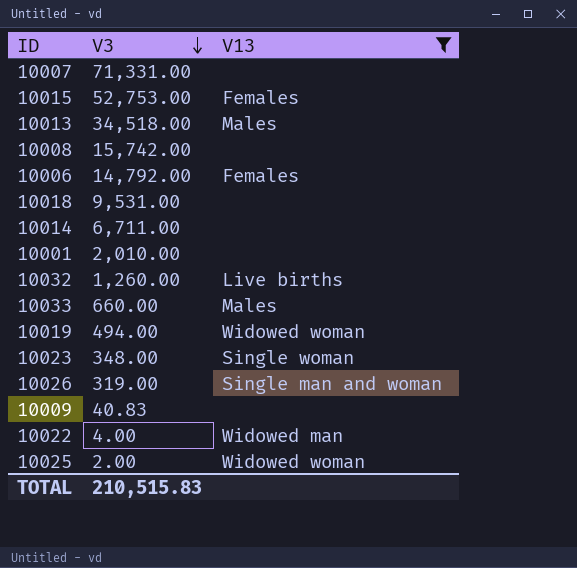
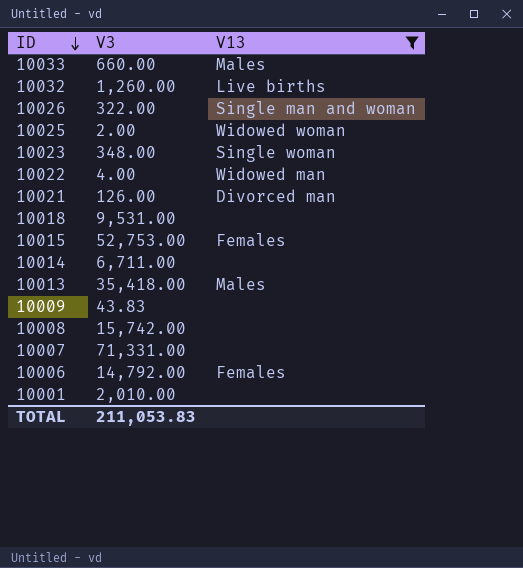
row order: V3 descending -> ID descending
row 10019: 494.00 | Widowed woman -> none
10026 | V3: 319.00 -> 322.00
row 10021: none -> 126.00 | Divorced man
10013 | V3: 34,518.00 -> 35,418.00
10009 | V3: 40.83 -> 43.83
TOTAL | V3: 210,515.83 -> 211,053.83

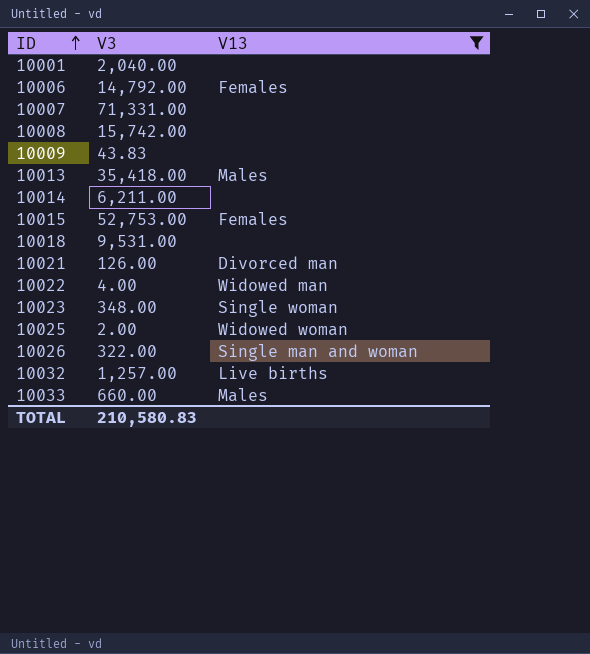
row order: ID descending -> ID ascending
10001 | V3: 2,010.00 -> 2,040.00
10014 | V3: 6,711.00 -> 6,211.00
10032 | V3: 1,260.00 -> 1,257.00
TOTAL | V3: 211,053.83 -> 210,580.83

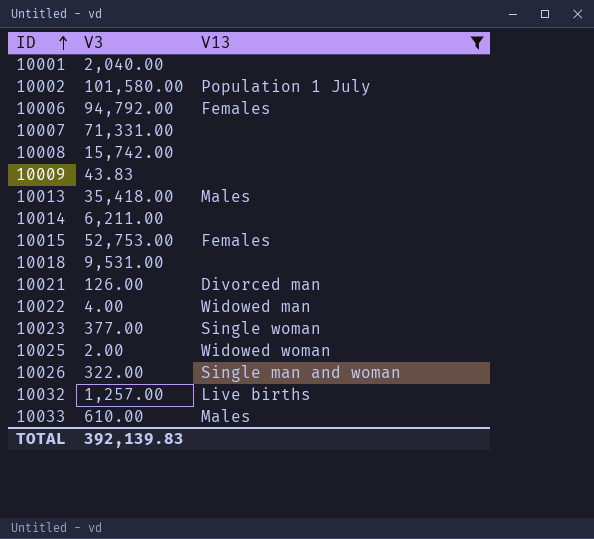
row 10002: none -> 101,580.00 | Population 1 July
10006 | V3: 14,792.00 -> 94,792.00
10023 | V3: 348.00 -> 377.00
10033 | V3: 660.00 -> 610.00
TOTAL | V3: 210,580.83 -> 392,139.83

